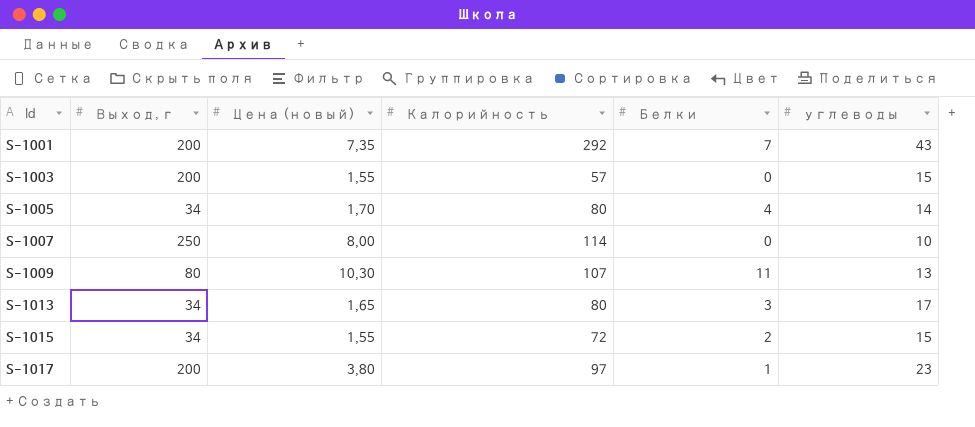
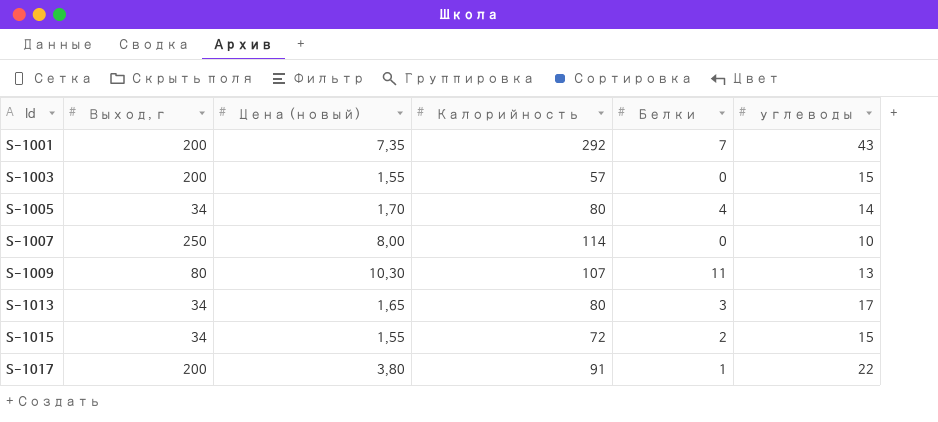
S-1017 | Калорийность: 97 -> 91
S-1017 | углеводы: 23 -> 22

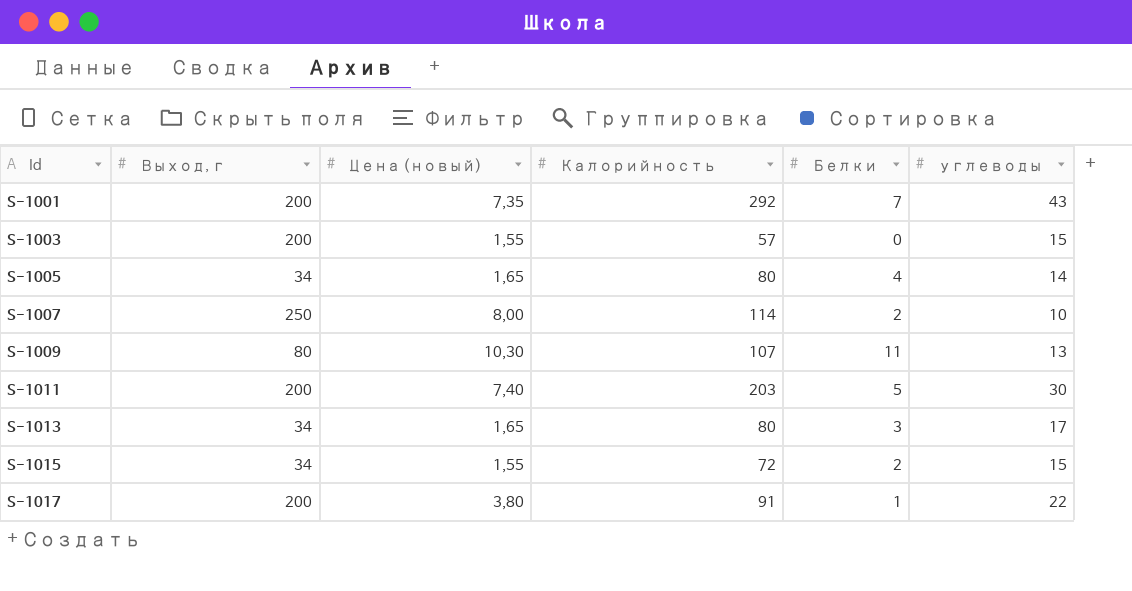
S-1005 | Цена (новый): 1,70 -> 1,65
S-1007 | Белки: 0 -> 2
row S-1011: none -> 200 | 7,40 | 203 | 5 | 30

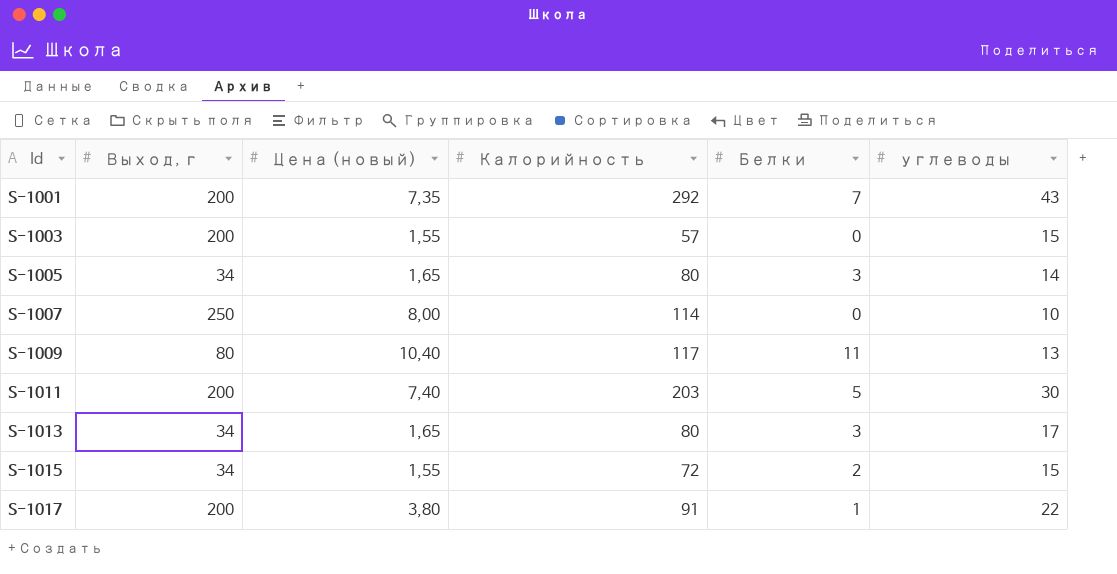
S-1005 | Белки: 4 -> 3
S-1007 | Белки: 2 -> 0
S-1009 | Цена (новый): 10,30 -> 10,40
S-1009 | Калорийность: 107 -> 117

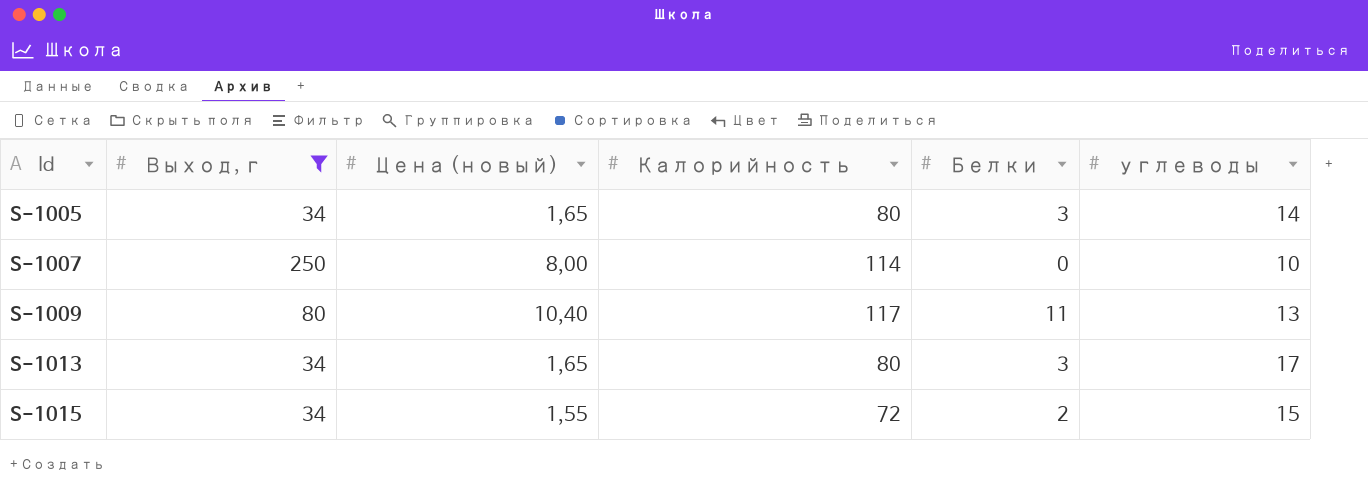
filter: none -> Выход, г != 200

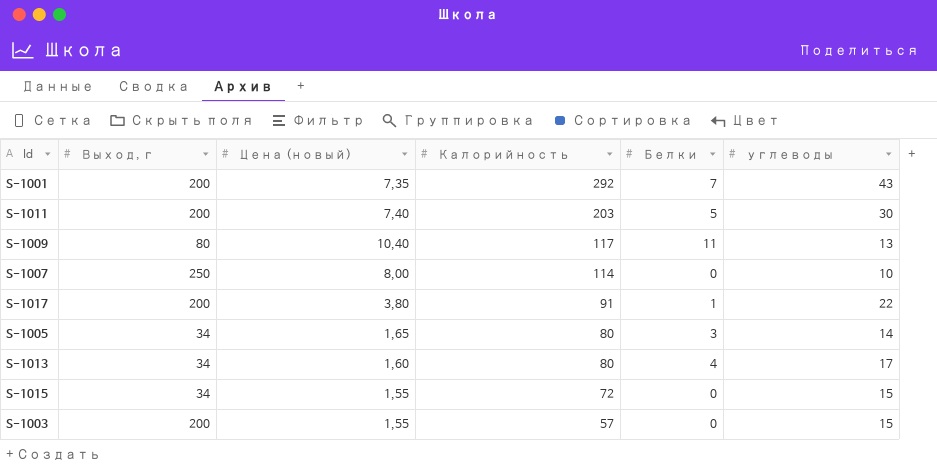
filter: Выход, г != 200 -> none
row order: Id ascending -> Калорийность descending
S-1013 | Цена (новый): 1,65 -> 1,60
S-1013 | Белки: 3 -> 4
S-1015 | Белки: 2 -> 0

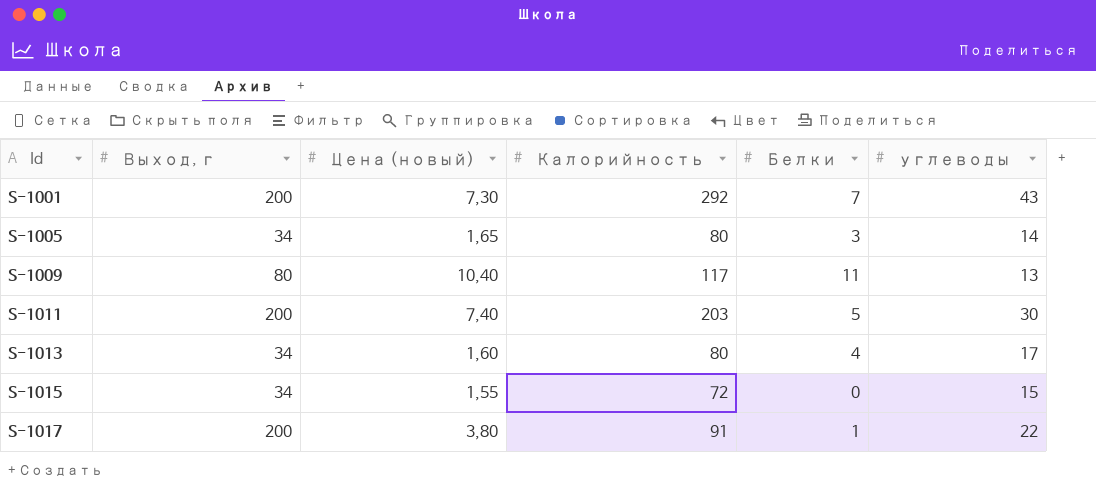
row order: Калорийность descending -> Id ascending
row S-1007: 250 | 8,00 | 114 | 0 | 10 -> none
row S-1003: 200 | 1,55 | 57 | 0 | 15 -> none
S-1001 | Цена (новый): 7,35 -> 7,30

